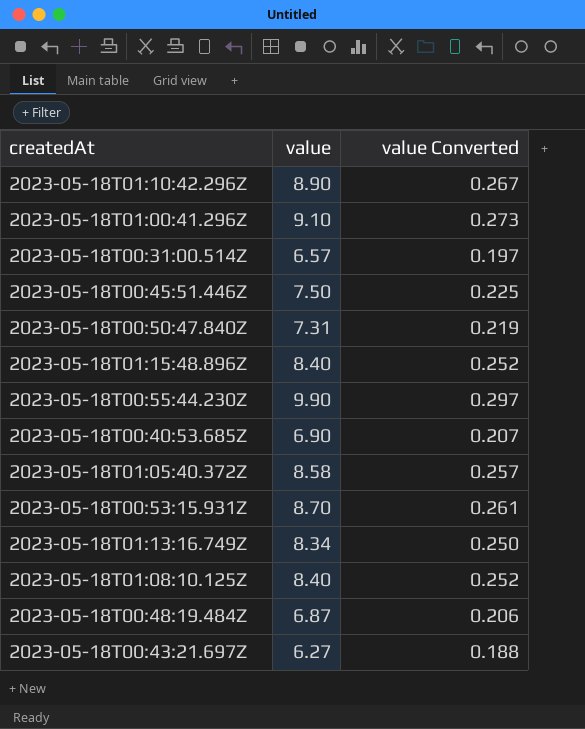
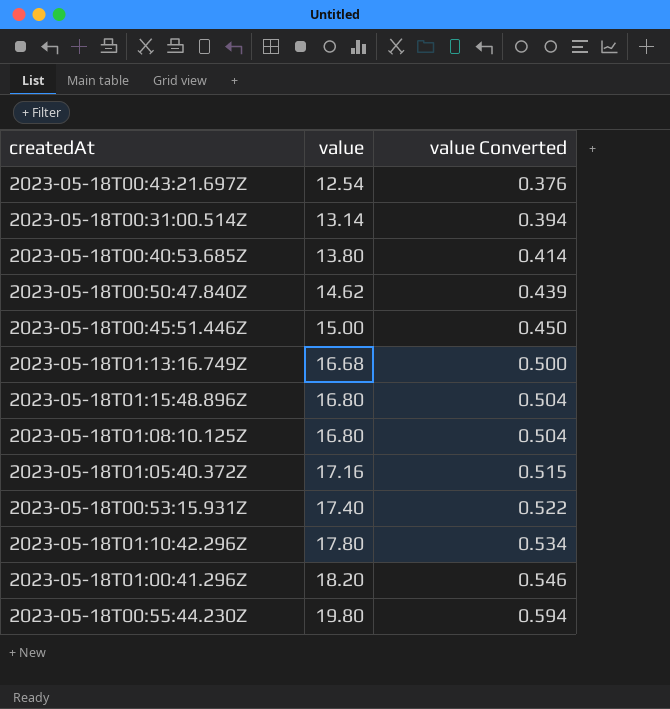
row order: none -> value ascending
row 2023-05-18T00:48:19.484Z: 6.87 | 0.206 -> none
2023-05-18T00:43:21.697Z | value: 6.27 -> 12.54
2023-05-18T00:43:21.697Z | value Converted: 0.188 -> 0.376
2023-05-18T00:31:00.514Z | value: 6.57 -> 13.14
2023-05-18T00:31:00.514Z | value Converted: 0.197 -> 0.394
2023-05-18T00:40:53.685Z | value: 6.90 -> 13.80
2023-05-18T00:40:53.685Z | value Converted: 0.207 -> 0.414
2023-05-18T00:50:47.840Z | value: 7.31 -> 14.62
2023-05-18T00:50:47.840Z | value Converted: 0.219 -> 0.439
2023-05-18T00:45:51.446Z | value: 7.50 -> 15.00
2023-05-18T00:45:51.446Z | value Converted: 0.225 -> 0.450
2023-05-18T01:13:16.749Z | value: 8.34 -> 16.68
2023-05-18T01:13:16.749Z | value Converted: 0.250 -> 0.500
2023-05-18T01:15:48.896Z | value: 8.40 -> 16.80
2023-05-18T01:15:48.896Z | value Converted: 0.252 -> 0.504
2023-05-18T01:08:10.125Z | value: 8.40 -> 16.80
2023-05-18T01:08:10.125Z | value Converted: 0.252 -> 0.504
2023-05-18T01:05:40.372Z | value: 8.58 -> 17.16
2023-05-18T01:05:40.372Z | value Converted: 0.257 -> 0.515
2023-05-18T00:53:15.931Z | value: 8.70 -> 17.40
2023-05-18T00:53:15.931Z | value Converted: 0.261 -> 0.522
2023-05-18T01:10:42.296Z | value: 8.90 -> 17.80
2023-05-18T01:10:42.296Z | value Converted: 0.267 -> 0.534
2023-05-18T01:00:41.296Z | value: 9.10 -> 18.20
2023-05-18T01:00:41.296Z | value Converted: 0.273 -> 0.546
2023-05-18T00:55:44.230Z | value: 9.90 -> 19.80
2023-05-18T00:55:44.230Z | value Converted: 0.297 -> 0.594

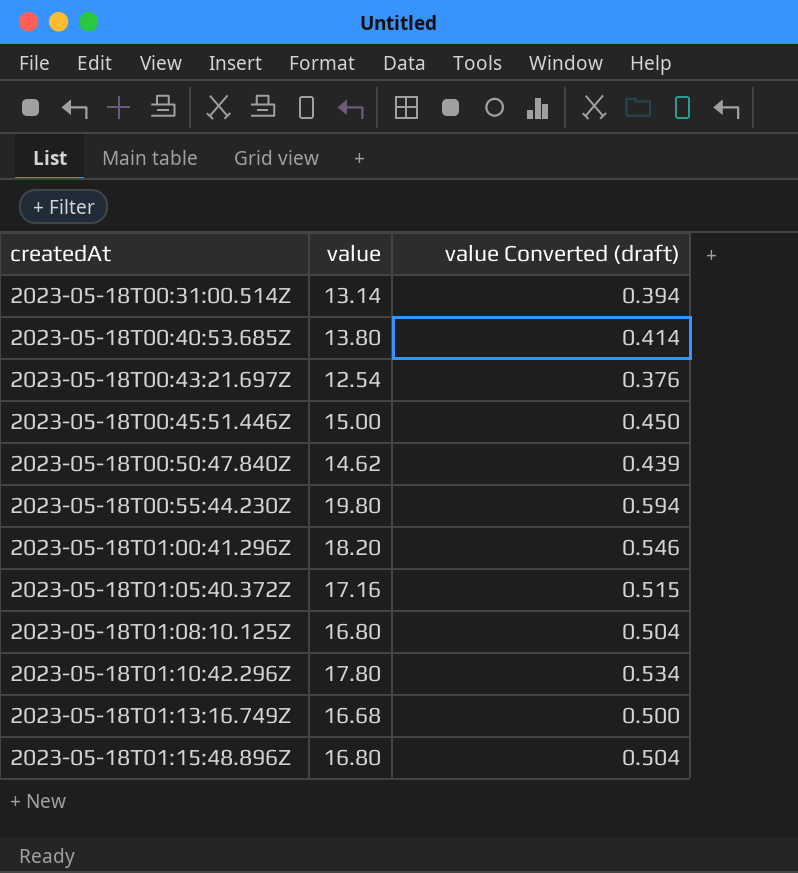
row order: value ascending -> createdAt ascending
column name: value Converted -> value Converted (draft)
row 2023-05-18T00:53:15.931Z: 17.40 | 0.522 -> none

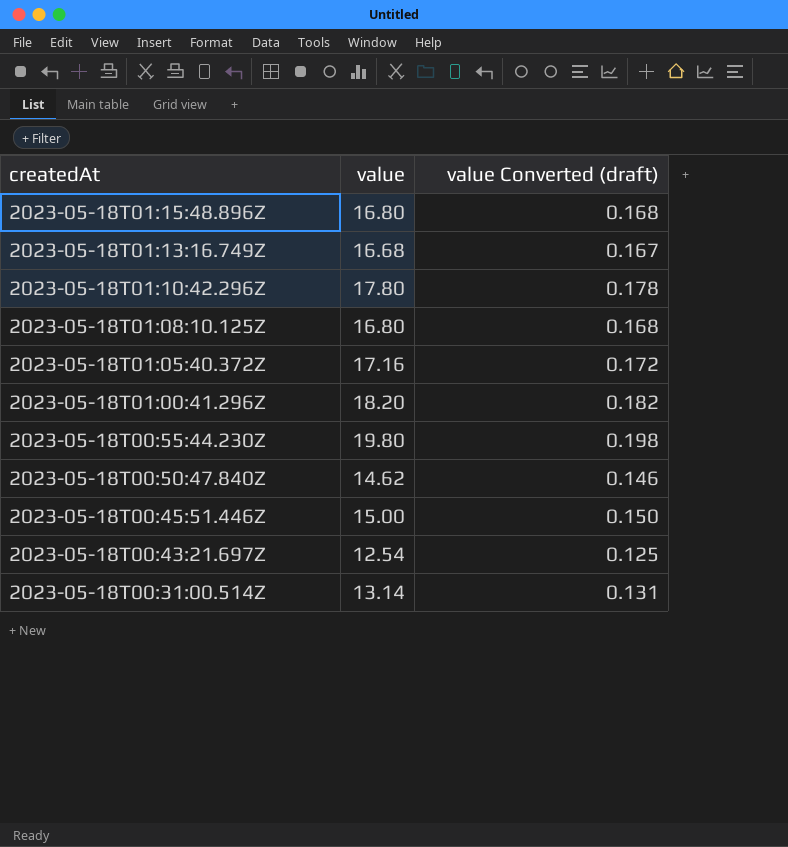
row order: createdAt ascending -> createdAt descending
column value Converted (draft) | formula: [value] * 0.03 -> [value] * 0.01
row 2023-05-18T00:40:53.685Z: 13.80 | 0.414 -> none

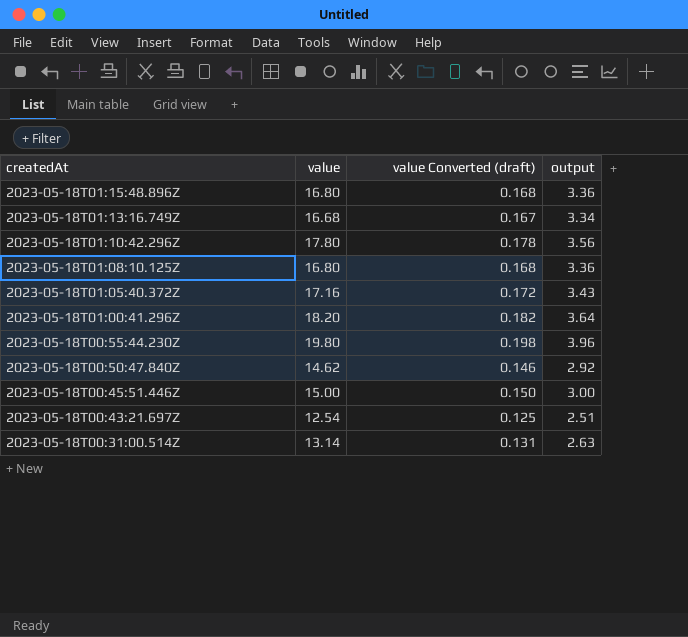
column output | formula: none -> [value] * 0.2

